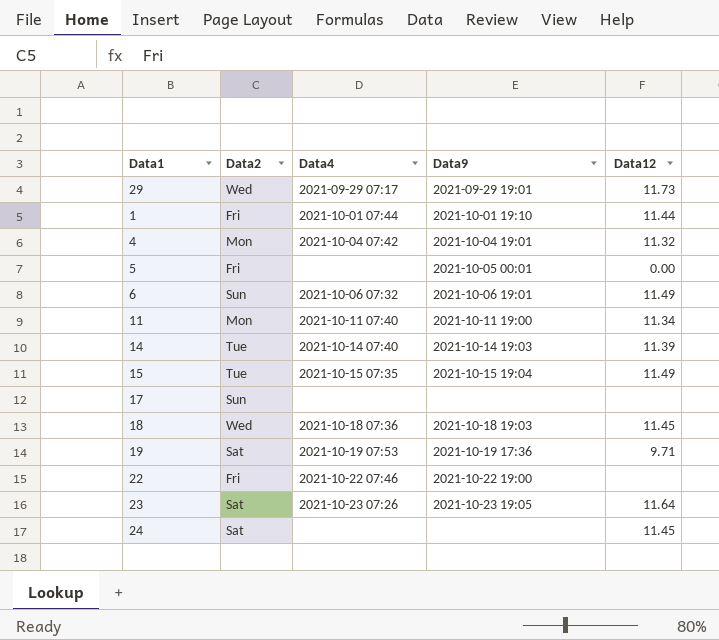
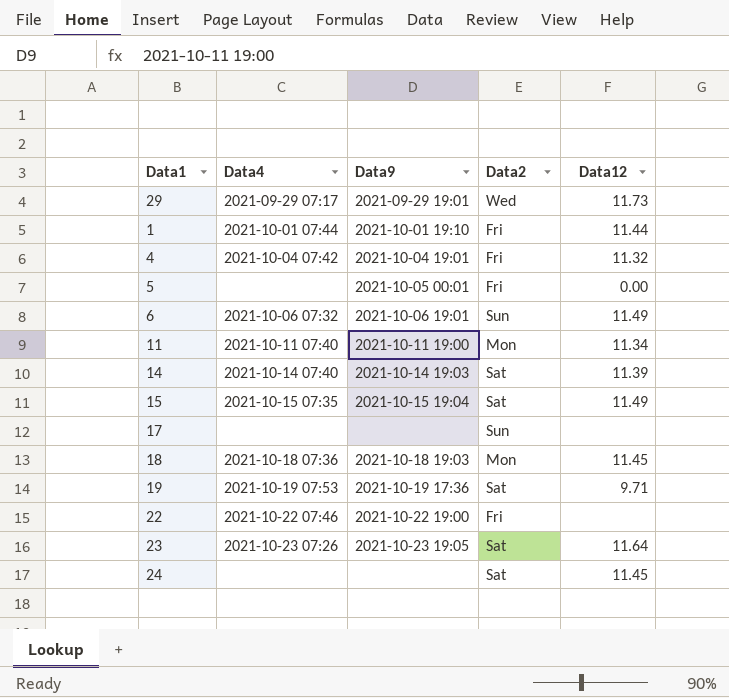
column Data2 | position: 2 -> 4
4 | Data2: Mon -> Fri
14 | Data2: Tue -> Sat
15 | Data2: Tue -> Sat
18 | Data2: Wed -> Mon

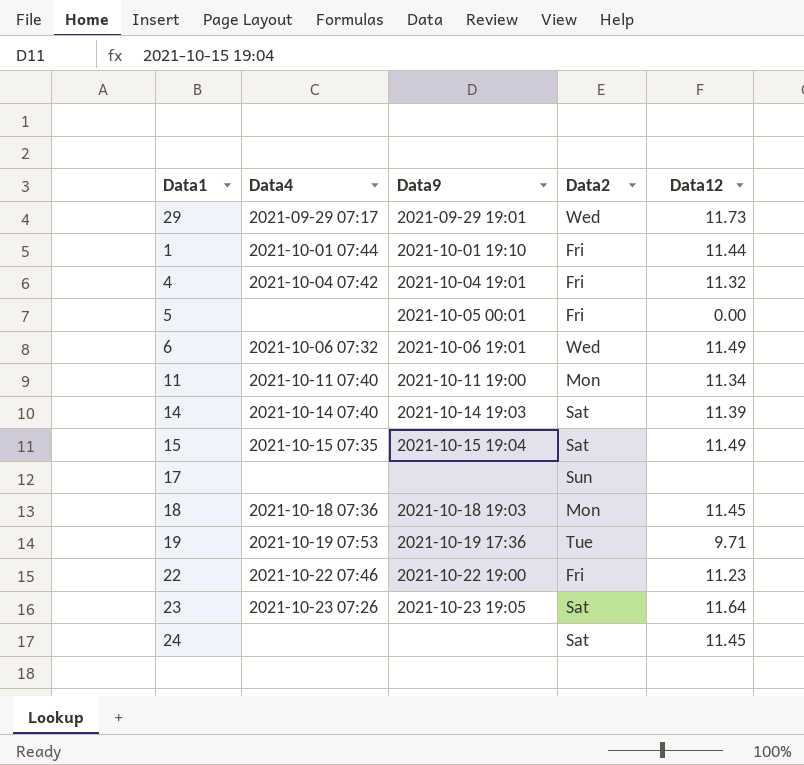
6 | Data2: Sun -> Wed
19 | Data2: Sat -> Tue
22 | Data12: none -> 11.23

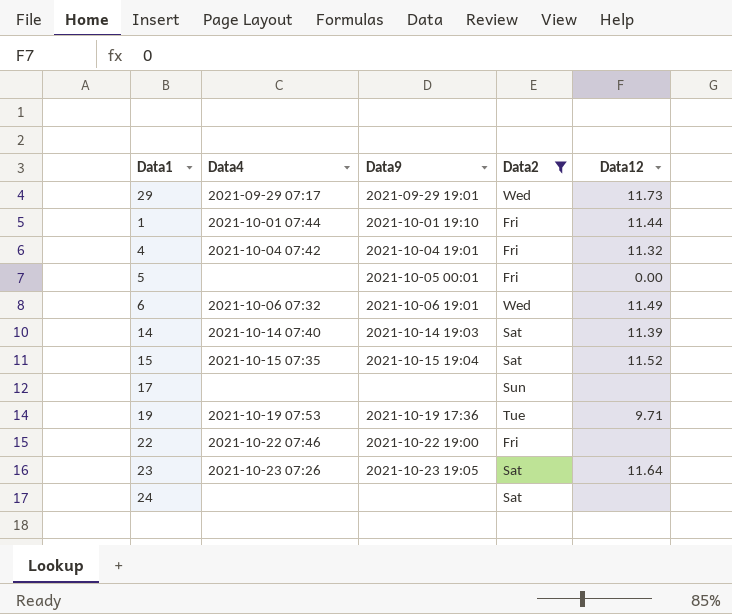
filter: none -> Data2 != Mon
15 | Data12: 11.49 -> 11.52
22 | Data12: 11.23 -> none
24 | Data12: 11.45 -> none

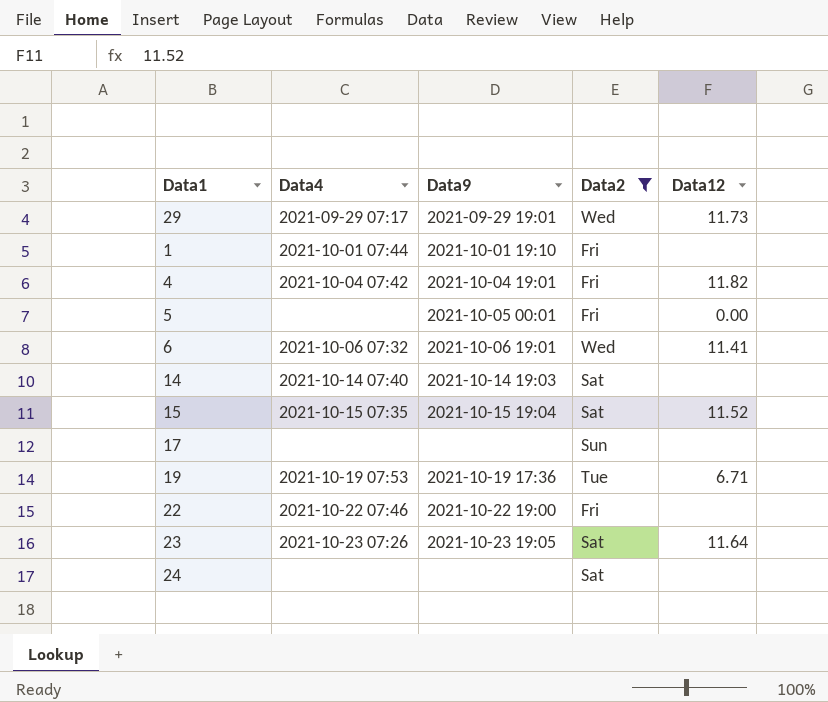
1 | Data12: 11.44 -> none
4 | Data12: 11.32 -> 11.82
6 | Data12: 11.49 -> 11.41
14 | Data12: 11.39 -> none
19 | Data12: 9.71 -> 6.71

